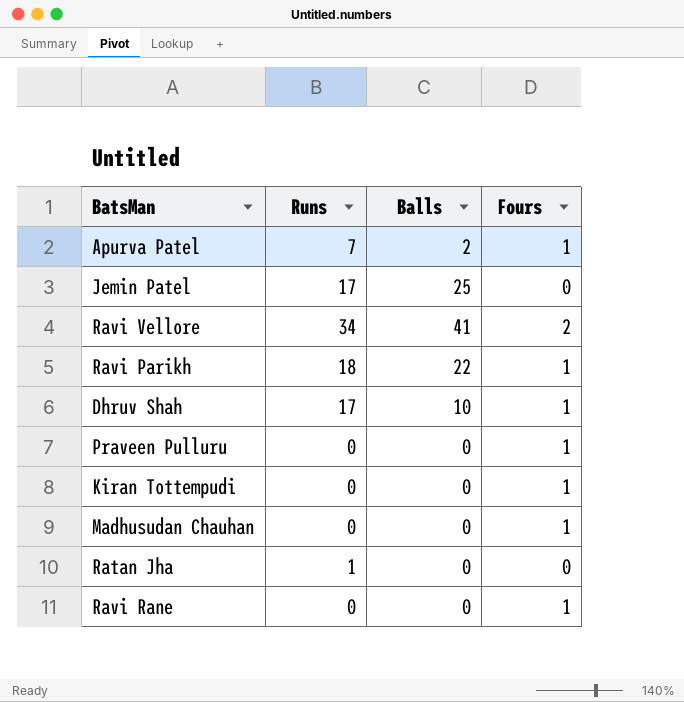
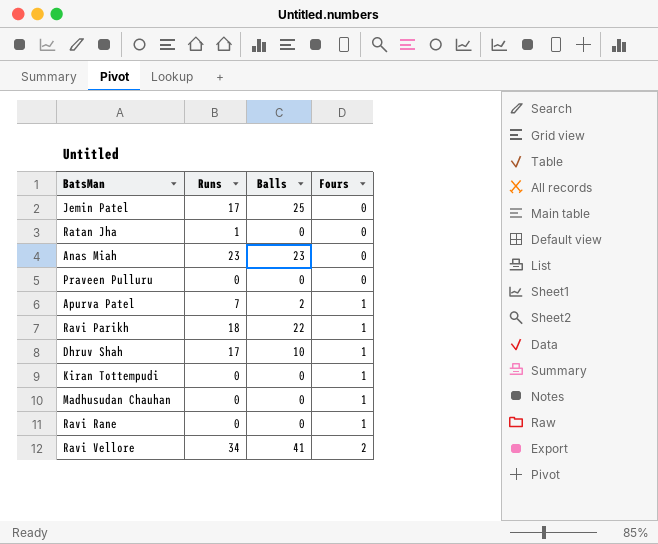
row order: none -> Fours ascending
row Anas Miah: none -> 23 | 23 | 0
Praveen Pulluru | Fours: 1 -> 0

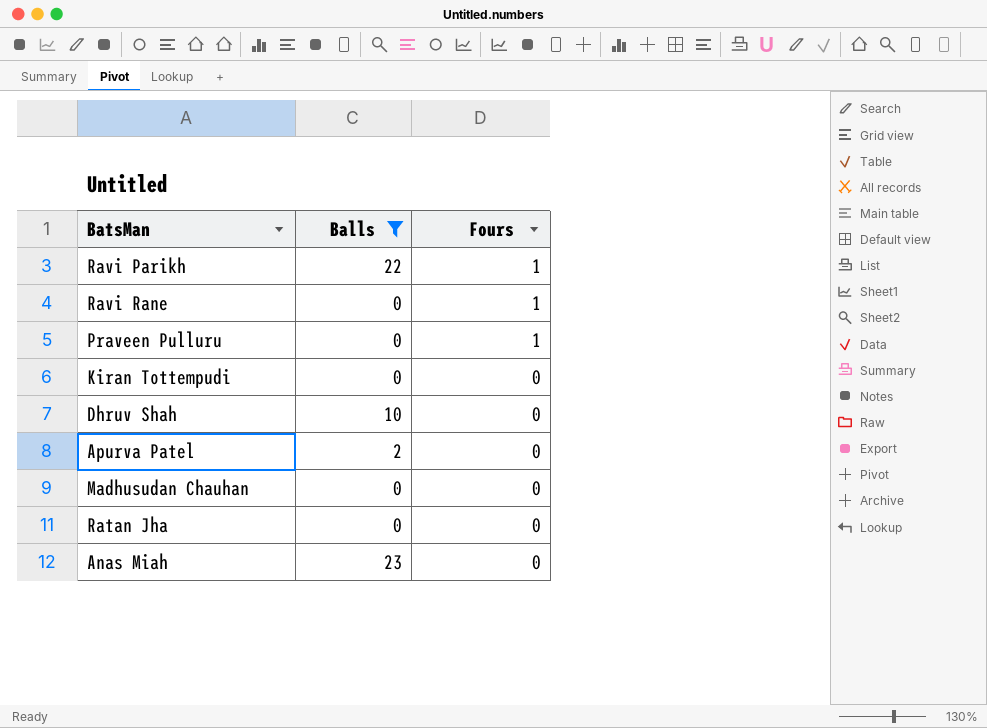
filter: none -> Balls <= 23
row order: Fours ascending -> Fours descending
column Runs | position: 2 -> none
Praveen Pulluru | Fours: 0 -> 1
Kiran Tottempudi | Fours: 1 -> 0
Dhruv Shah | Fours: 1 -> 0
Apurva Patel | Fours: 1 -> 0
Madhusudan Chauhan | Fours: 1 -> 0

